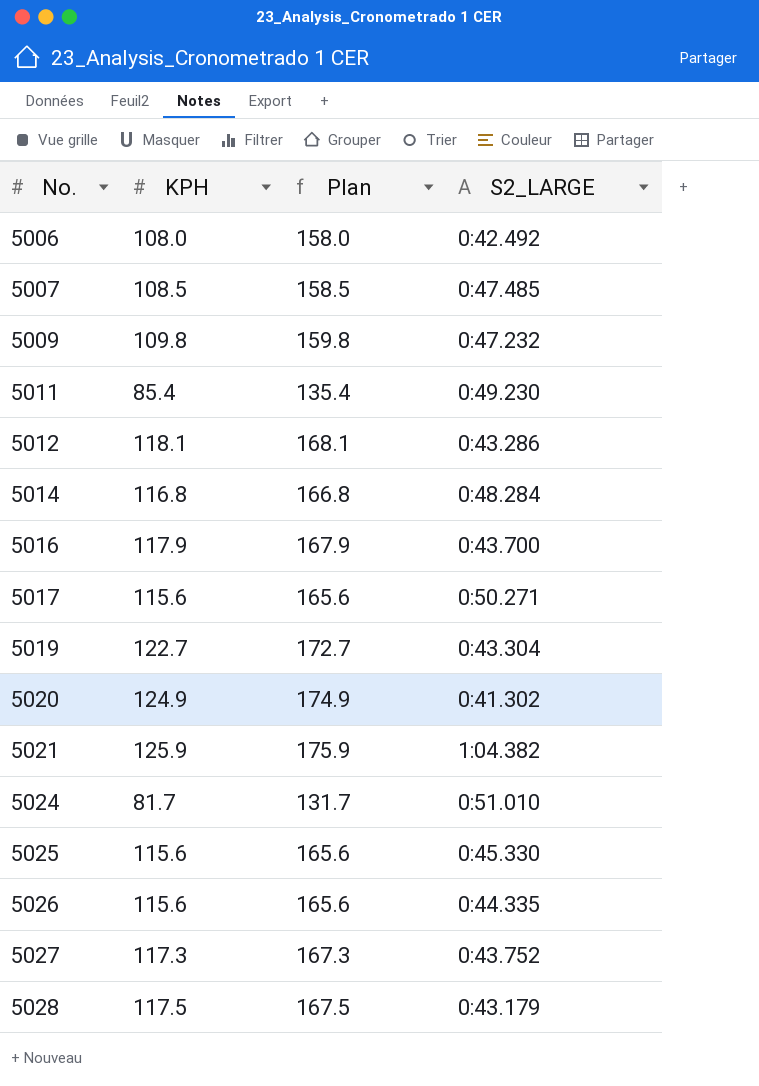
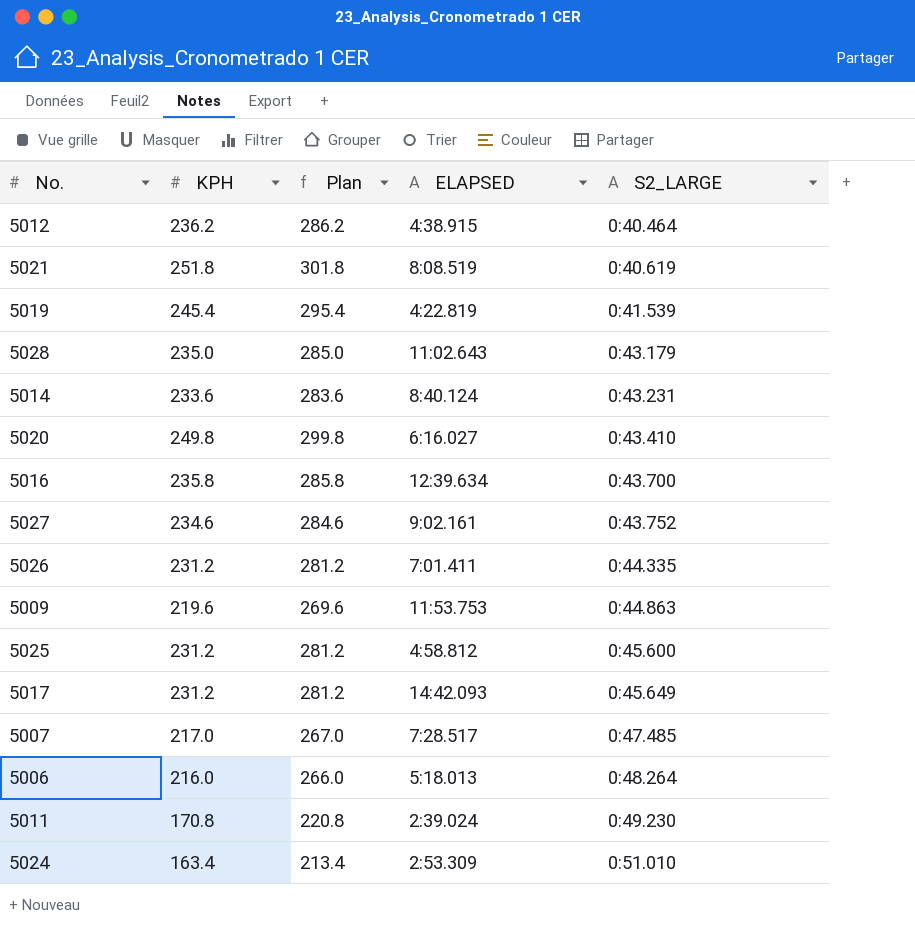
row order: No. ascending -> S2_LARGE ascending
column ELAPSED | position: none -> 4
5012 | KPH: 118.1 -> 236.2
5012 | Plan: 168.1 -> 286.2
5012 | S2_LARGE: 0:43.286 -> 0:40.464
5021 | KPH: 125.9 -> 251.8
5021 | Plan: 175.9 -> 301.8
5021 | S2_LARGE: 1:04.382 -> 0:40.619
5019 | KPH: 122.7 -> 245.4
5019 | Plan: 172.7 -> 295.4
5019 | S2_LARGE: 0:43.304 -> 0:41.539
5028 | KPH: 117.5 -> 235.0
5028 | Plan: 167.5 -> 285.0
5014 | KPH: 116.8 -> 233.6
5014 | Plan: 166.8 -> 283.6
5014 | S2_LARGE: 0:48.284 -> 0:43.231
5020 | KPH: 124.9 -> 249.8
5020 | Plan: 174.9 -> 299.8
5020 | S2_LARGE: 0:41.302 -> 0:43.410
5016 | KPH: 117.9 -> 235.8
5016 | Plan: 167.9 -> 285.8
5027 | KPH: 117.3 -> 234.6
5027 | Plan: 167.3 -> 284.6
5026 | KPH: 115.6 -> 231.2
5026 | Plan: 165.6 -> 281.2
5009 | KPH: 109.8 -> 219.6
5009 | Plan: 159.8 -> 269.6
5009 | S2_LARGE: 0:47.232 -> 0:44.863
5025 | KPH: 115.6 -> 231.2
5025 | Plan: 165.6 -> 281.2
5025 | S2_LARGE: 0:45.330 -> 0:45.600
5017 | KPH: 115.6 -> 231.2
5017 | Plan: 165.6 -> 281.2
5017 | S2_LARGE: 0:50.271 -> 0:45.649
5007 | KPH: 108.5 -> 217.0
5007 | Plan: 158.5 -> 267.0
5006 | KPH: 108.0 -> 216.0
5006 | Plan: 158.0 -> 266.0
5006 | S2_LARGE: 0:42.492 -> 0:48.264
5011 | KPH: 85.4 -> 170.8
5011 | Plan: 135.4 -> 220.8
5024 | KPH: 81.7 -> 163.4
5024 | Plan: 131.7 -> 213.4

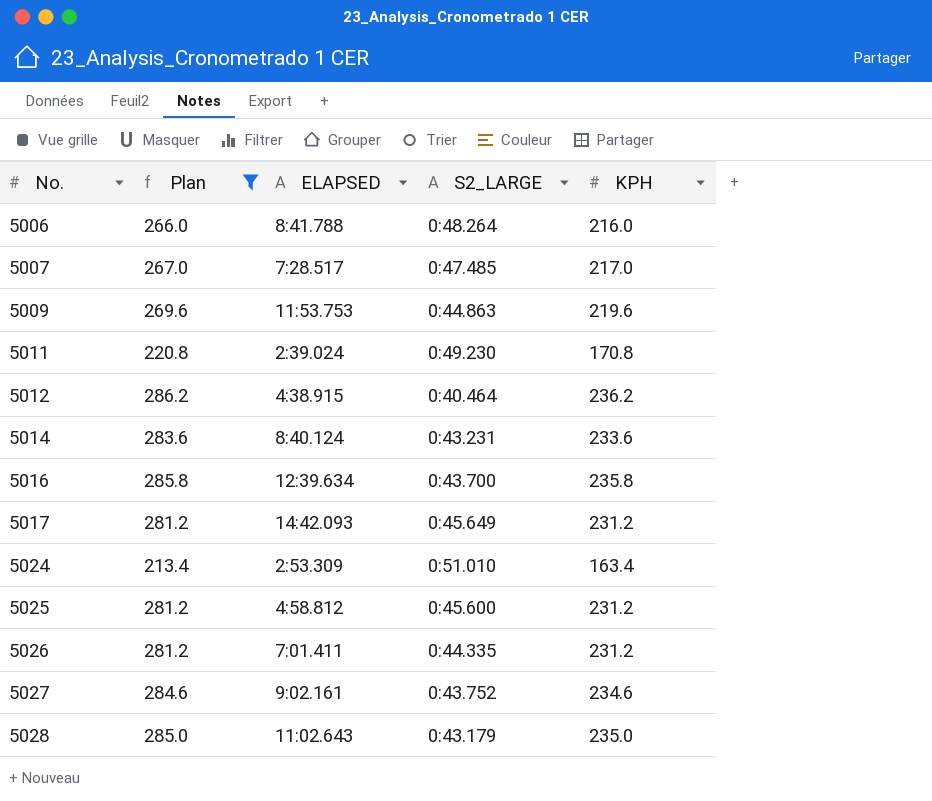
filter: none -> Plan <= 286.2
row order: S2_LARGE ascending -> No. ascending
column KPH | position: 2 -> 5
5006 | ELAPSED: 5:18.013 -> 8:41.788

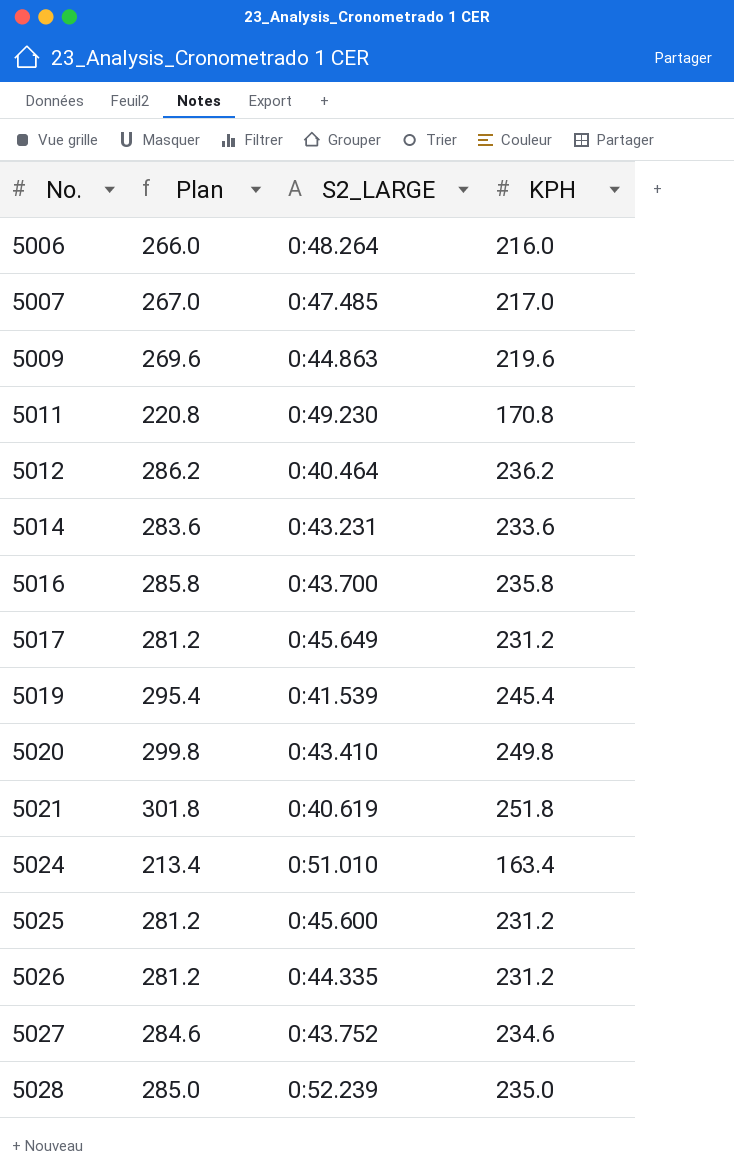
filter: Plan <= 286.2 -> none
column ELAPSED | position: 3 -> none
5028 | S2_LARGE: 0:43.179 -> 0:52.239

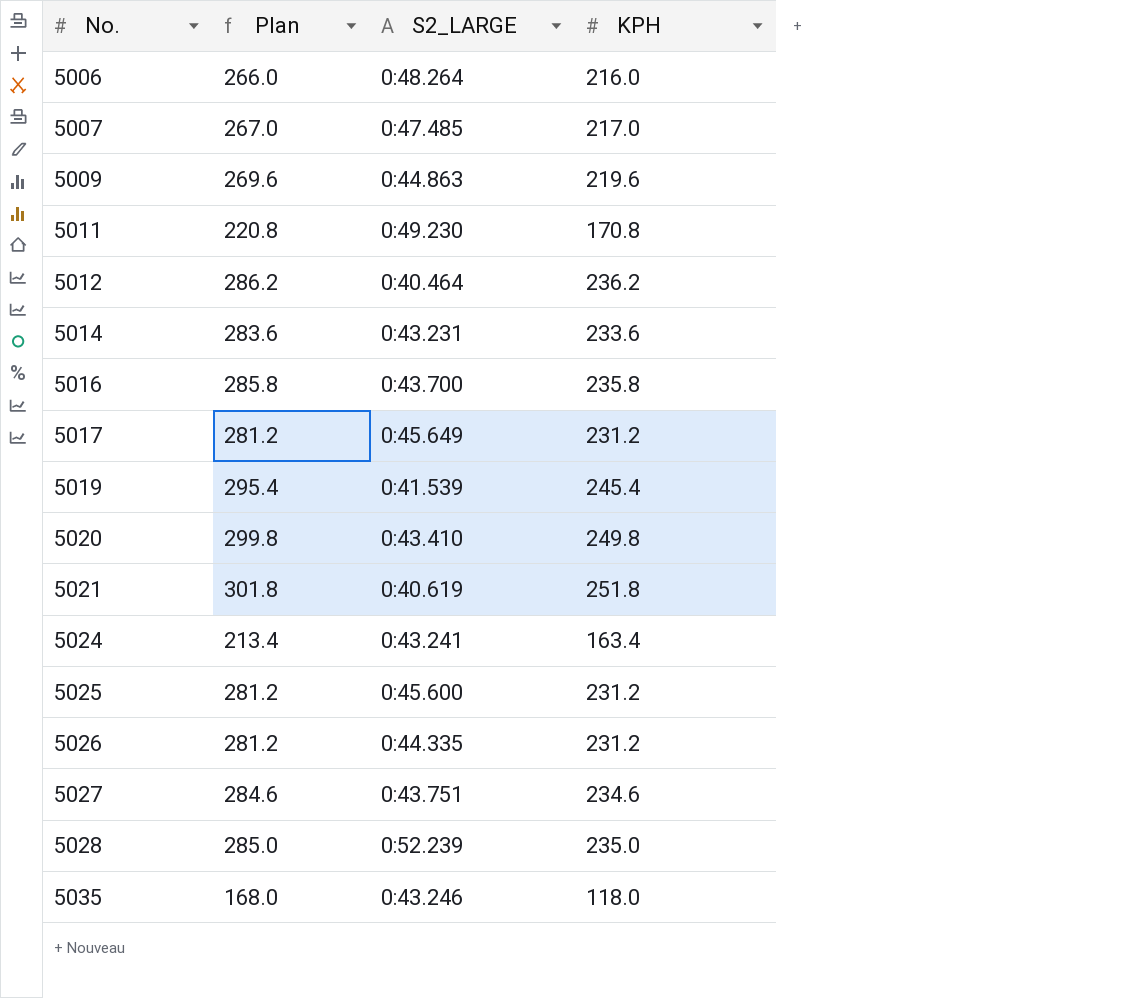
5024 | S2_LARGE: 0:51.010 -> 0:43.241
5027 | S2_LARGE: 0:43.752 -> 0:43.751
row 5035: none -> 168.0 | 0:43.246 | 118.0

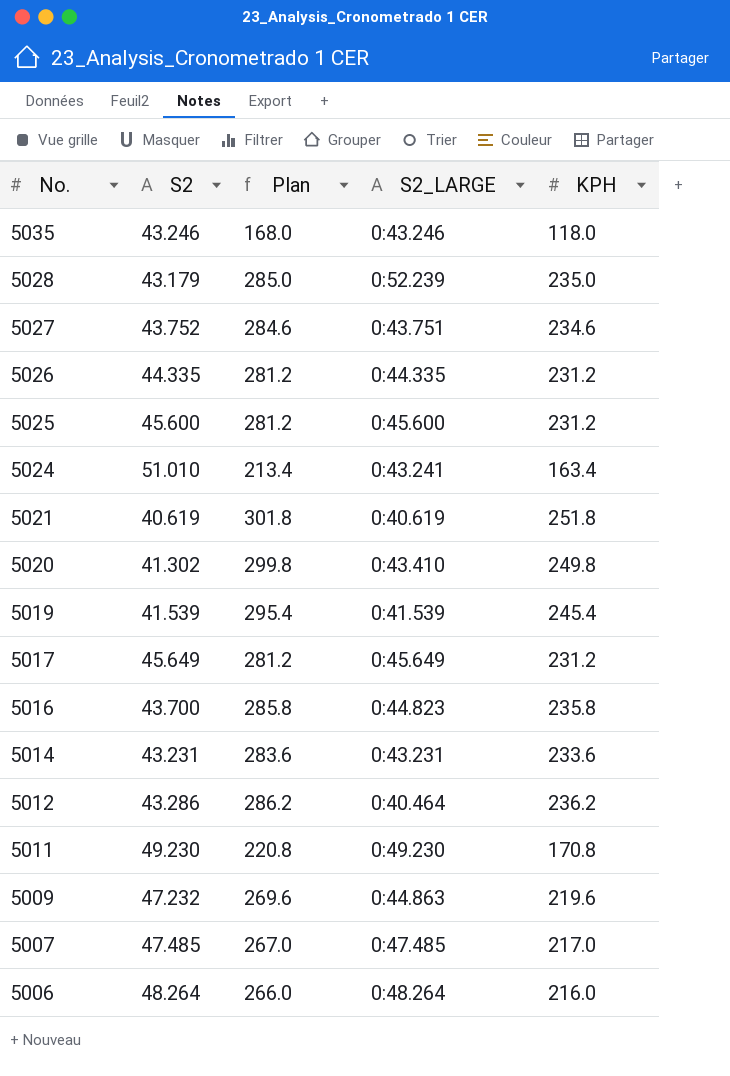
row order: No. ascending -> No. descending
column S2 | position: none -> 2
5016 | S2_LARGE: 0:43.700 -> 0:44.823

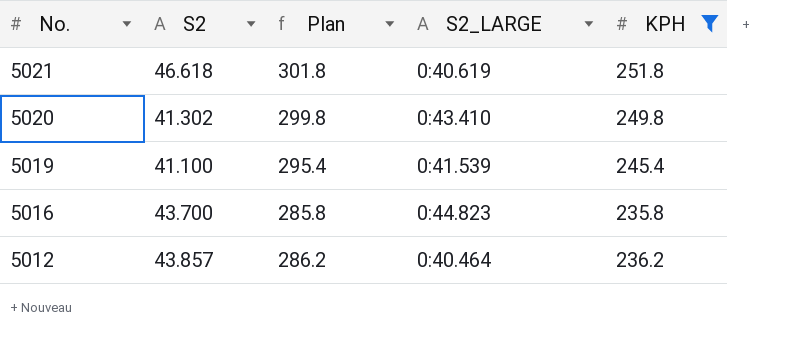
filter: none -> KPH >= 235.8
5021 | S2: 40.619 -> 46.618
5019 | S2: 41.539 -> 41.100
5012 | S2: 43.286 -> 43.857

